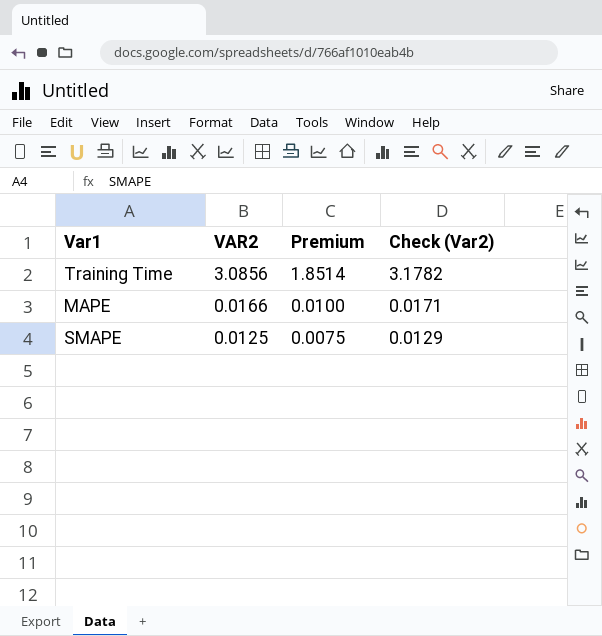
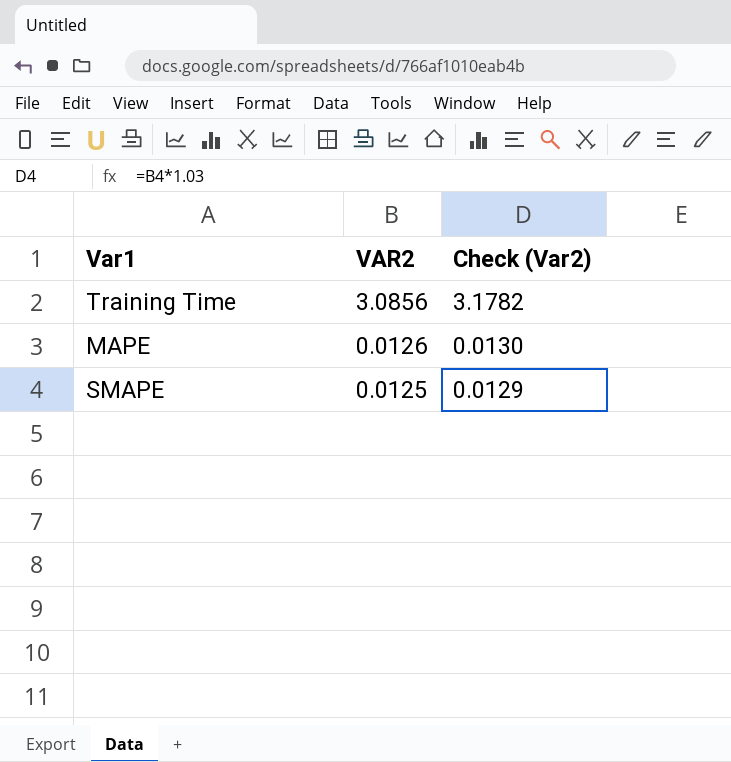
column Premium | formula: [VAR2] * 0.6 -> none
MAPE | VAR2: 0.0166 -> 0.0126
MAPE | Check (Var2): 0.0171 -> 0.0130

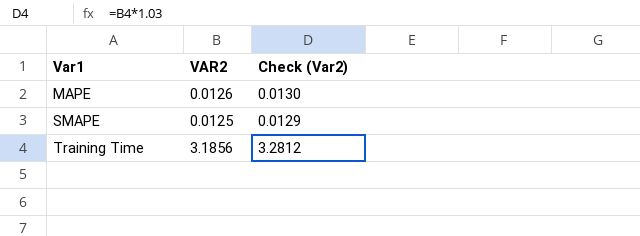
row order: VAR2 descending -> Var1 ascending
Training Time | VAR2: 3.0856 -> 3.1856
Training Time | Check (Var2): 3.1782 -> 3.2812

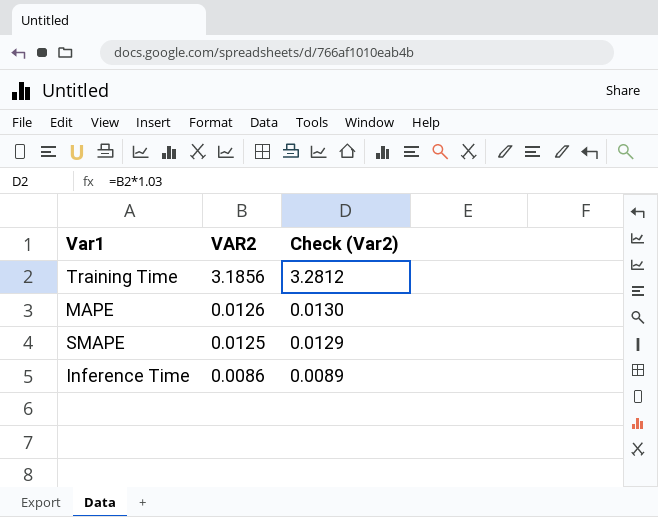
row order: Var1 ascending -> VAR2 descending
row Inference Time: none -> 0.0086 | 0.0089

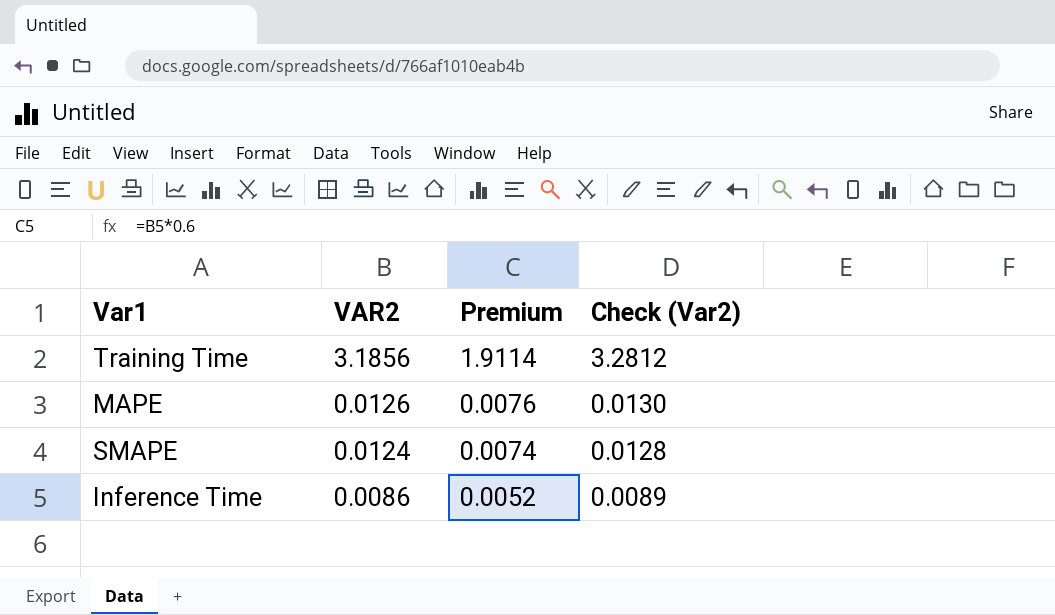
column Premium | formula: none -> [VAR2] * 0.6
SMAPE | VAR2: 0.0125 -> 0.0124
SMAPE | Check (Var2): 0.0129 -> 0.0128

